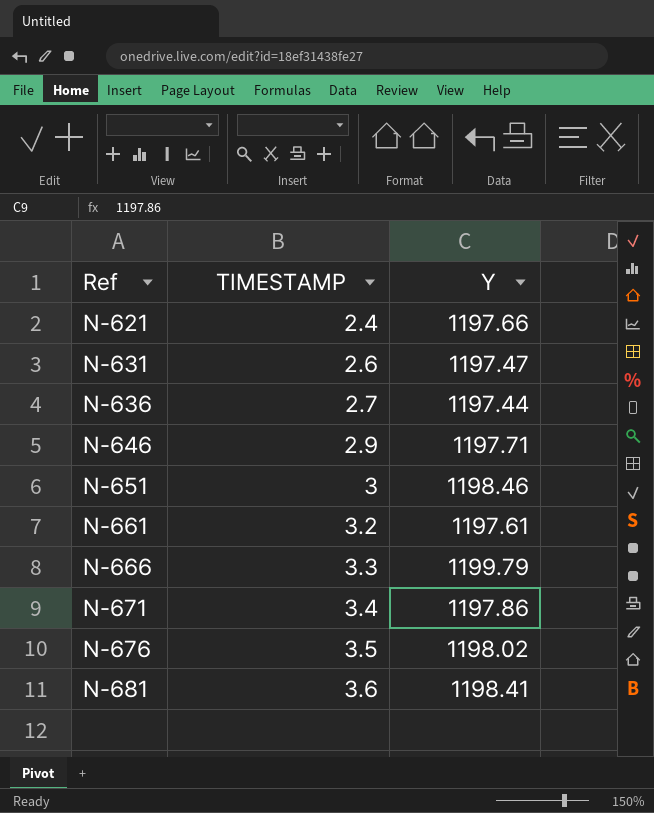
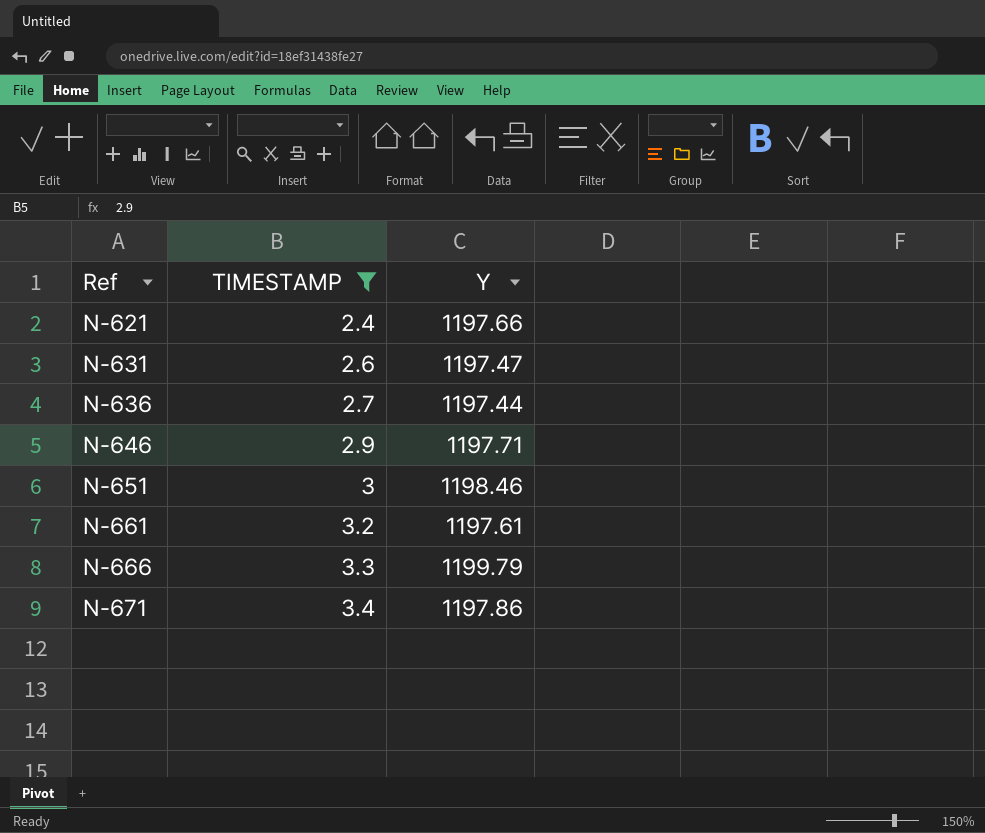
filter: none -> TIMESTAMP <= 3.4

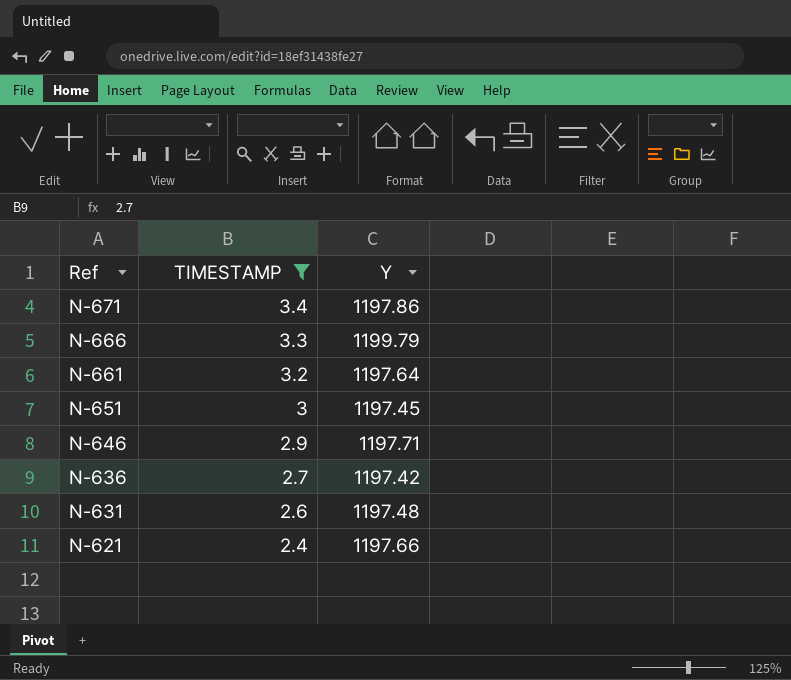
row order: Ref ascending -> Ref descending
N-661 | Y: 1197.61 -> 1197.64
N-651 | Y: 1198.46 -> 1197.45
N-636 | Y: 1197.44 -> 1197.42
N-631 | Y: 1197.47 -> 1197.48

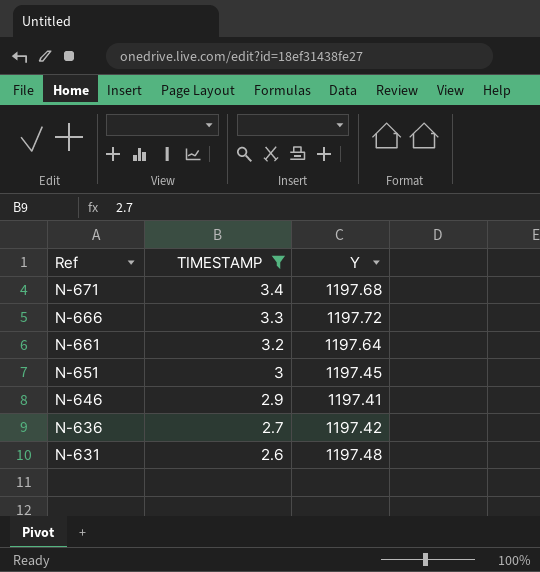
row N-621: 2.4 | 1197.66 -> none
N-671 | Y: 1197.86 -> 1197.68
N-666 | Y: 1199.79 -> 1197.72
N-646 | Y: 1197.71 -> 1197.41

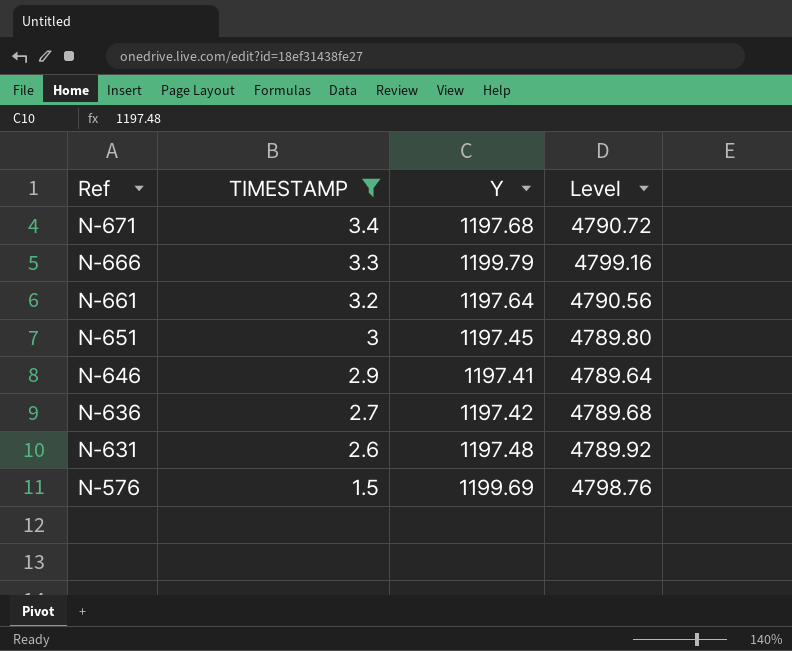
column Level | formula: none -> [Y] * 4
N-666 | Y: 1197.72 -> 1199.79
row N-576: none -> 1.5 | 1199.69 | 4798.76

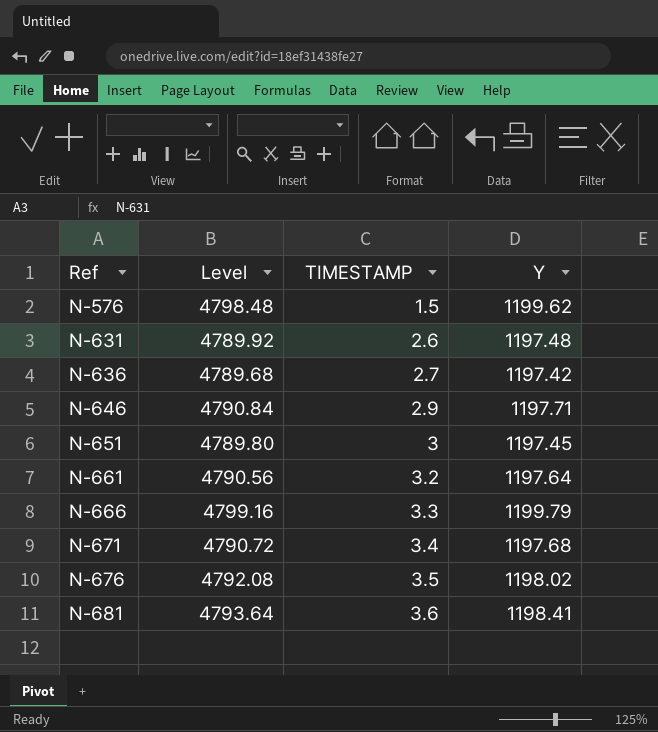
filter: TIMESTAMP <= 3.4 -> none
row order: Ref descending -> Ref ascending
column Level | position: 4 -> 2
N-576 | Level: 4798.76 -> 4798.48
N-576 | Y: 1199.69 -> 1199.62
N-646 | Level: 4789.64 -> 4790.84
N-646 | Y: 1197.41 -> 1197.71

